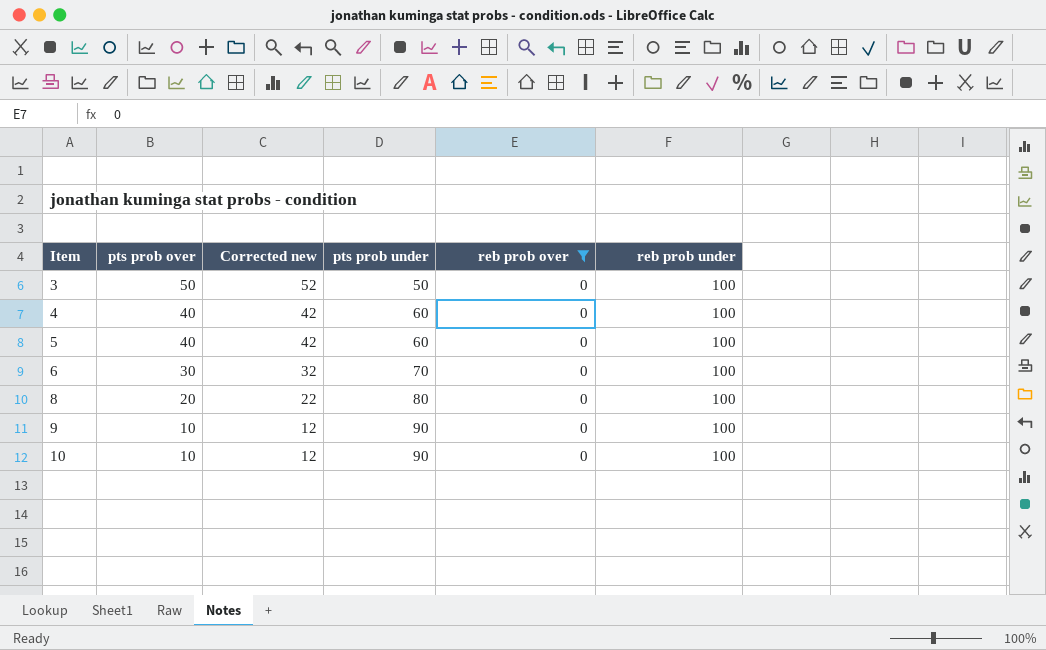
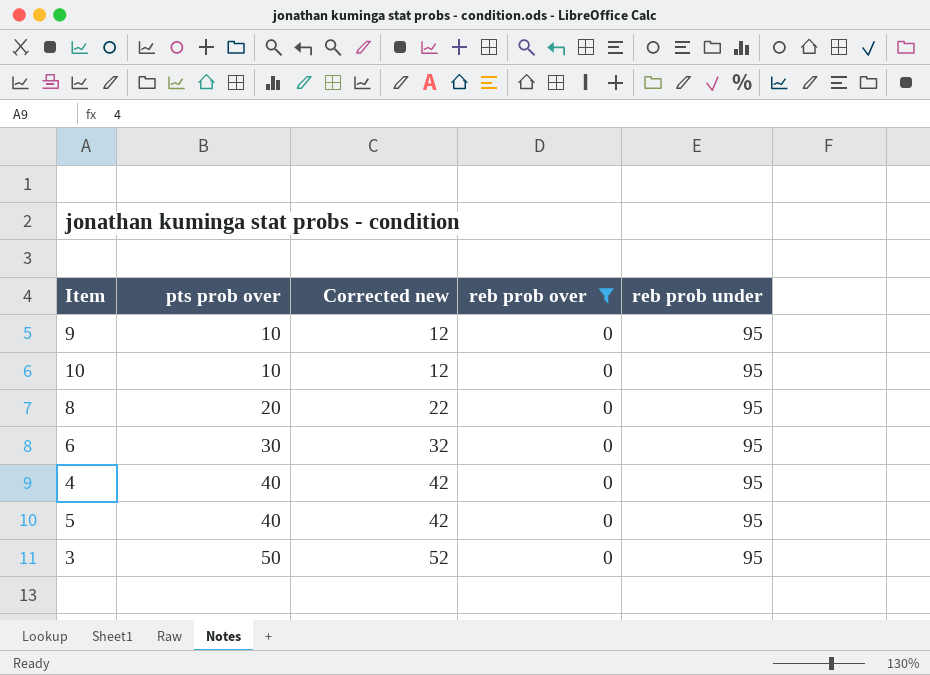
row order: Item ascending -> pts prob over ascending
column pts prob under | position: 4 -> none
9 | reb prob under: 100 -> 95
10 | reb prob under: 100 -> 95
8 | reb prob under: 100 -> 95
6 | reb prob under: 100 -> 95
4 | reb prob under: 100 -> 95
5 | reb prob under: 100 -> 95
3 | reb prob under: 100 -> 95

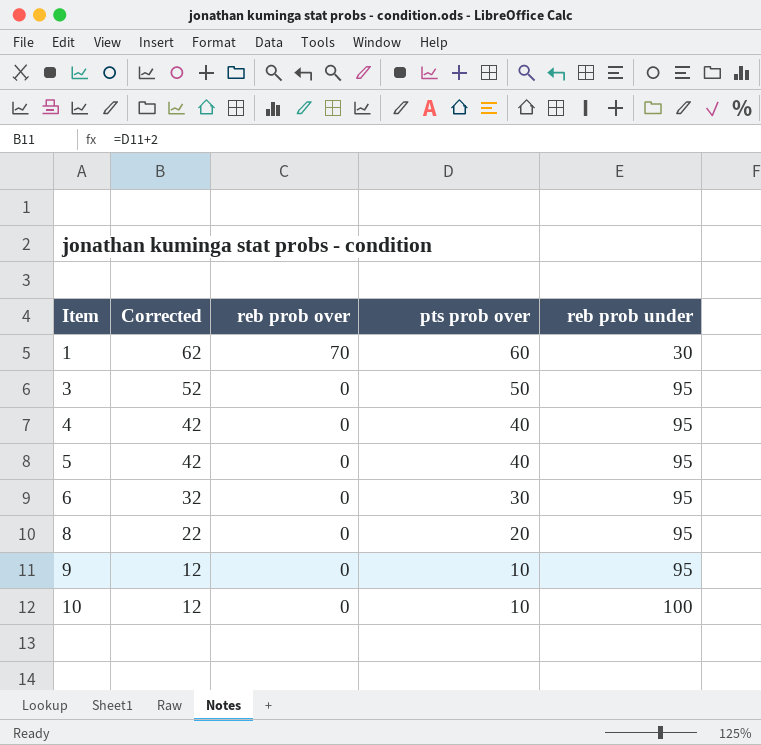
filter: reb prob over = 0 -> none
row order: pts prob over ascending -> Item ascending
column name: Corrected new -> Corrected
column pts prob over | position: 2 -> 4
10 | reb prob under: 95 -> 100

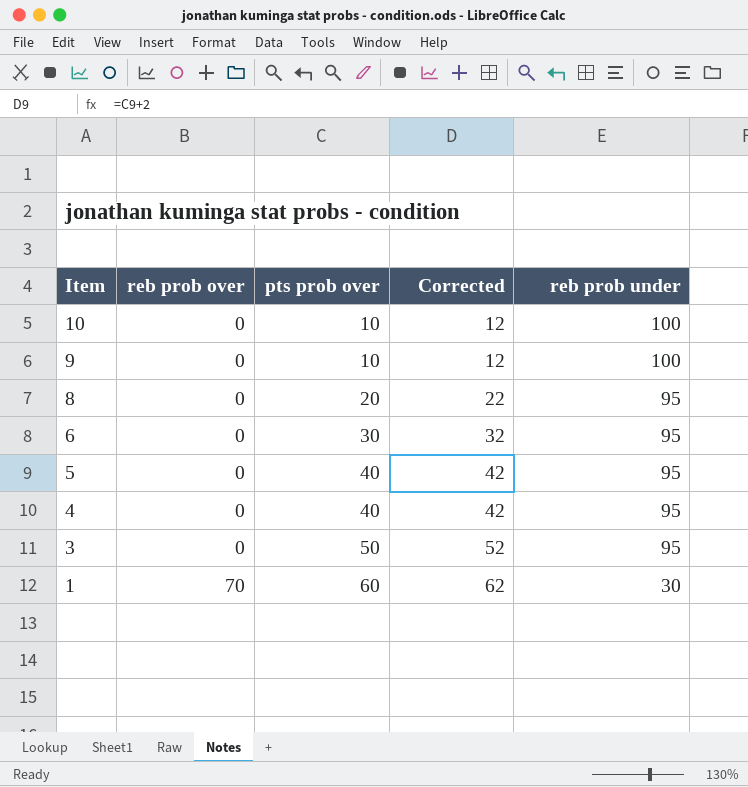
row order: Item ascending -> Item descending
column Corrected | position: 2 -> 4
9 | reb prob under: 95 -> 100

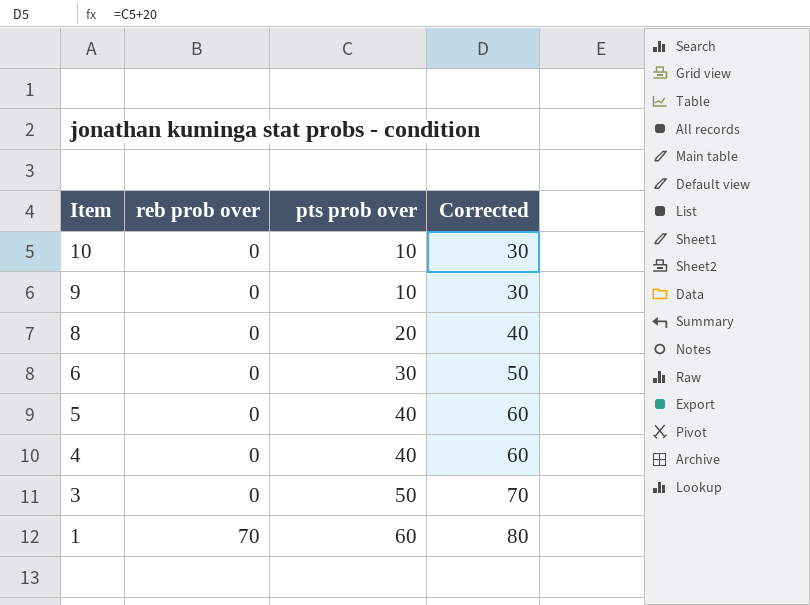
column reb prob under | position: 5 -> none
column Corrected | formula: [pts prob over] + 2 -> [pts prob over] + 20

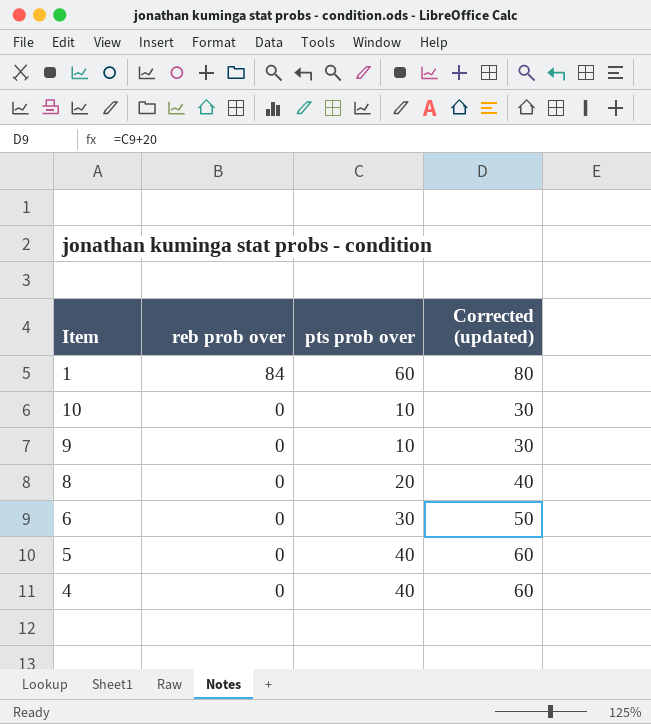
row order: Item descending -> reb prob over descending
column name: Corrected -> Corrected (updated)
row 3: 0 | 50 | 70 -> none
1 | reb prob over: 70 -> 84

